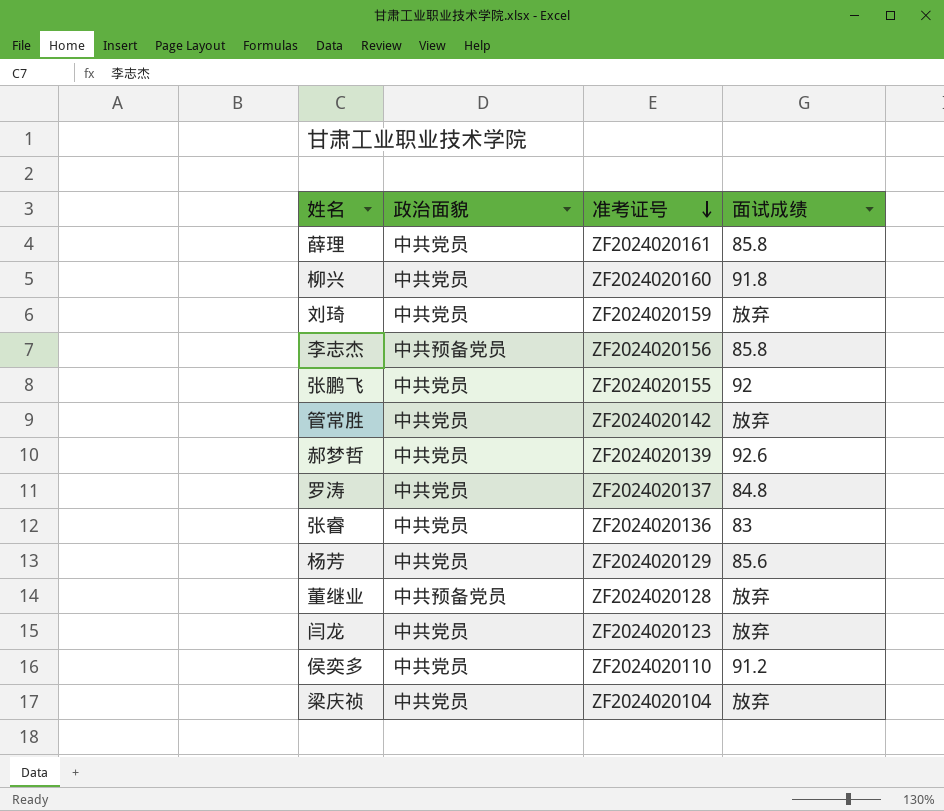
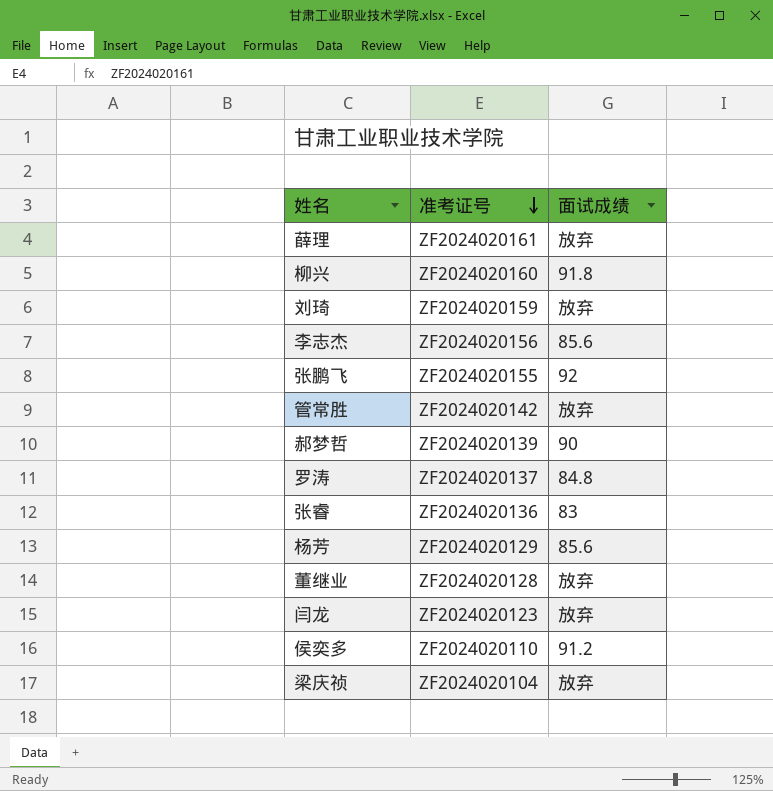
column 政治面貌 | position: 2 -> none
薛理 | 面试成绩: 85.8 -> 放弃
李志杰 | 面试成绩: 85.8 -> 85.6
郝梦哲 | 面试成绩: 92.6 -> 90

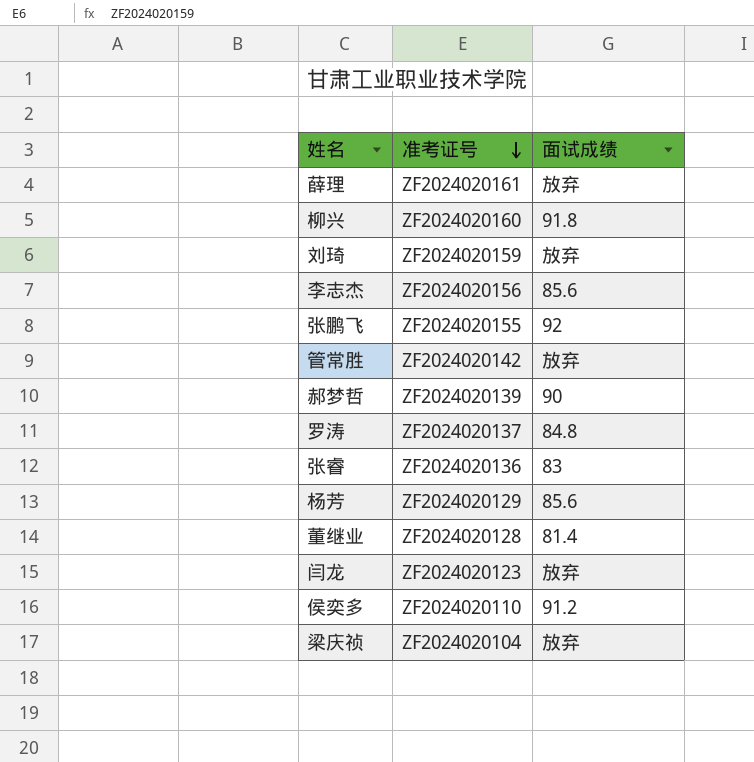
董继业 | 面试成绩: 放弃 -> 81.4

